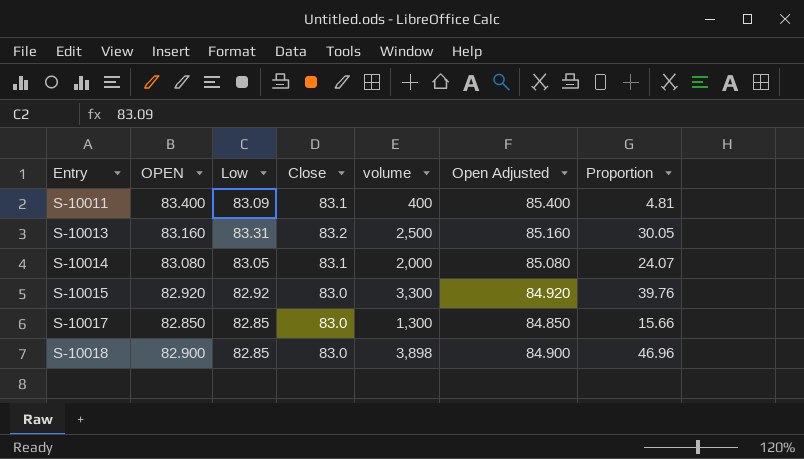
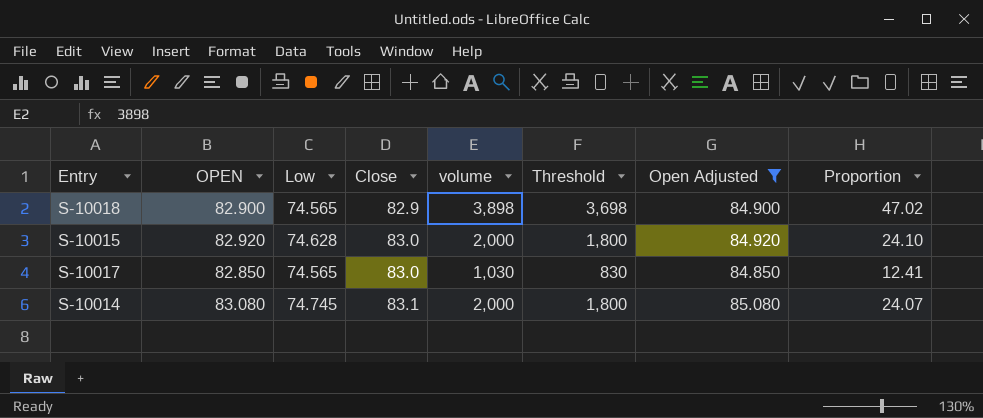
filter: none -> Open Adjusted <= 85.080
row order: Entry ascending -> Close ascending
column Threshold | formula: none -> [volume] - 200
S-10018 | Low: 82.85 -> 74.565
S-10018 | Close: 83.0 -> 82.9
S-10018 | Proportion: 46.96 -> 47.02
S-10015 | Low: 82.92 -> 74.628
S-10015 | volume: 3,300 -> 2,000
S-10015 | Proportion: 39.76 -> 24.10
S-10017 | Low: 82.85 -> 74.565
S-10017 | volume: 1,300 -> 1,030
S-10017 | Proportion: 15.66 -> 12.41
S-10014 | Low: 83.05 -> 74.745

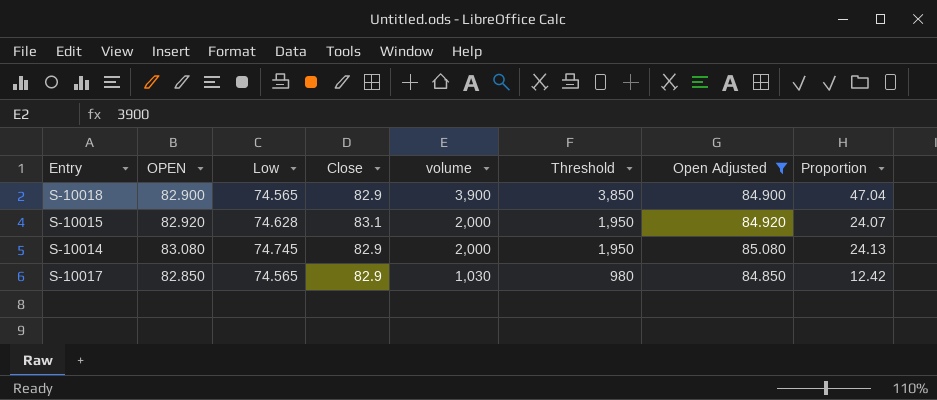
row order: Close ascending -> volume descending
column Threshold | formula: [volume] - 200 -> [volume] - 50
S-10018 | volume: 3,898 -> 3,900
S-10018 | Proportion: 47.02 -> 47.04
S-10015 | Close: 83.0 -> 83.1
S-10015 | Proportion: 24.10 -> 24.07
S-10014 | Close: 83.1 -> 82.9
S-10014 | Proportion: 24.07 -> 24.13
S-10017 | Close: 83.0 -> 82.9
S-10017 | Proportion: 12.41 -> 12.42

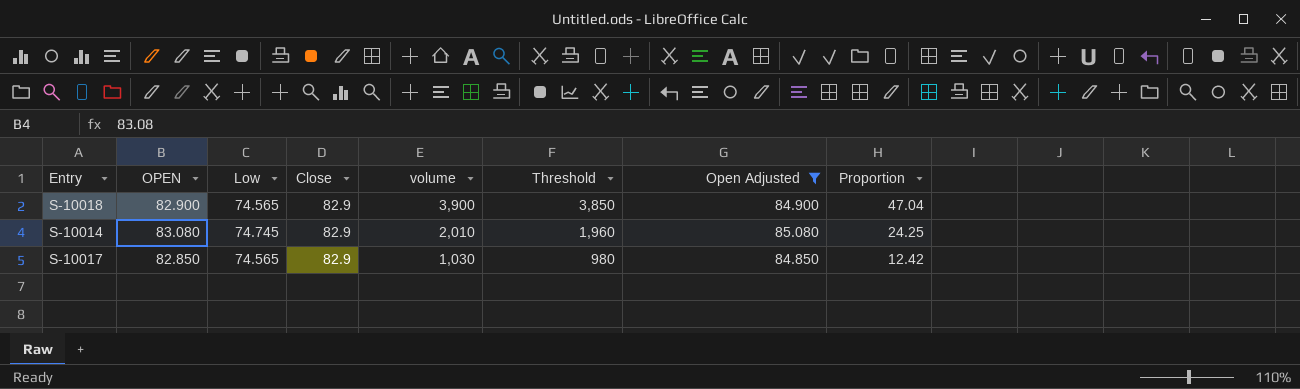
row S-10015: 82.920 | 74.628 | 83.1 | 2,000 | 1,950 | 84.920 | 24.07 -> none
S-10014 | volume: 2,000 -> 2,010
S-10014 | Threshold: 1,950 -> 1,960
S-10014 | Proportion: 24.13 -> 24.25

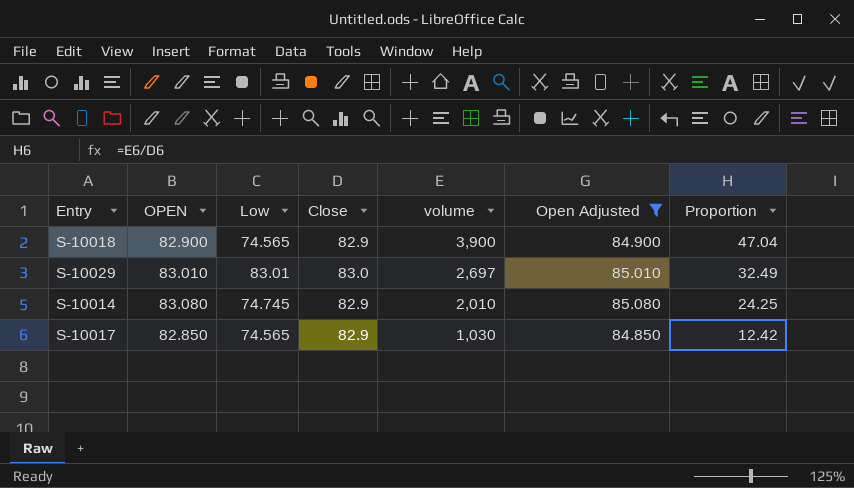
column Threshold | formula: [volume] - 50 -> none
row S-10029: none -> 83.010 | 83.01 | 83.0 | 2,697 | 85.010 | 32.49

